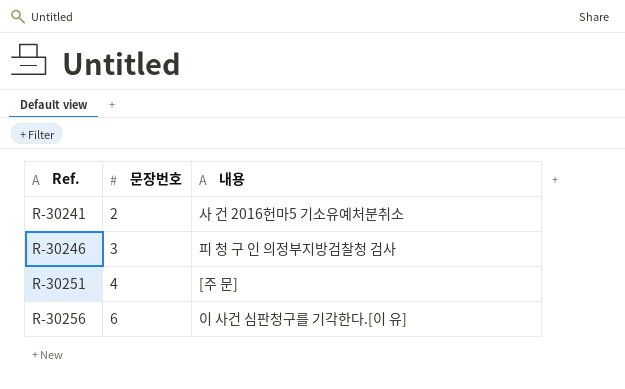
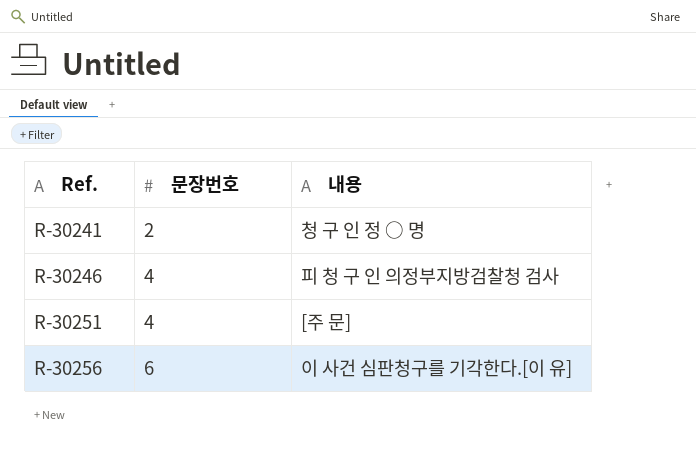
R-30241 | 내용: 사 건 2016헌마5 기소유예처분취소 -> 청 구 인 정 ○ 명
R-30246 | 문장번호: 3 -> 4

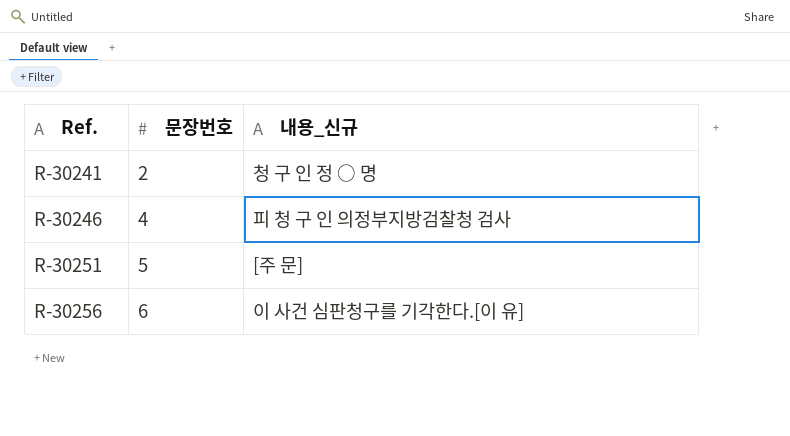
column name: 내용 -> 내용_신규
R-30251 | 문장번호: 4 -> 5

